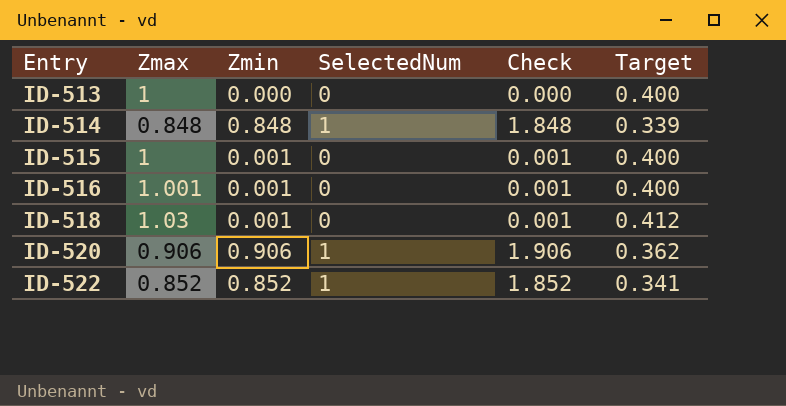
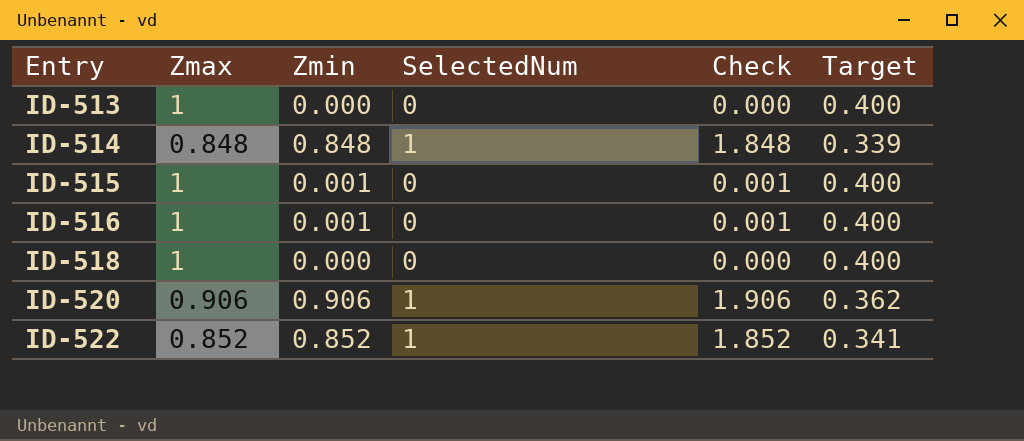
ID-516 | Zmax: 1.001 -> 1
ID-518 | Zmax: 1.03 -> 1
ID-518 | Zmin: 0.001 -> 0.000
ID-518 | Check: 0.001 -> 0.000
ID-518 | Target: 0.412 -> 0.400

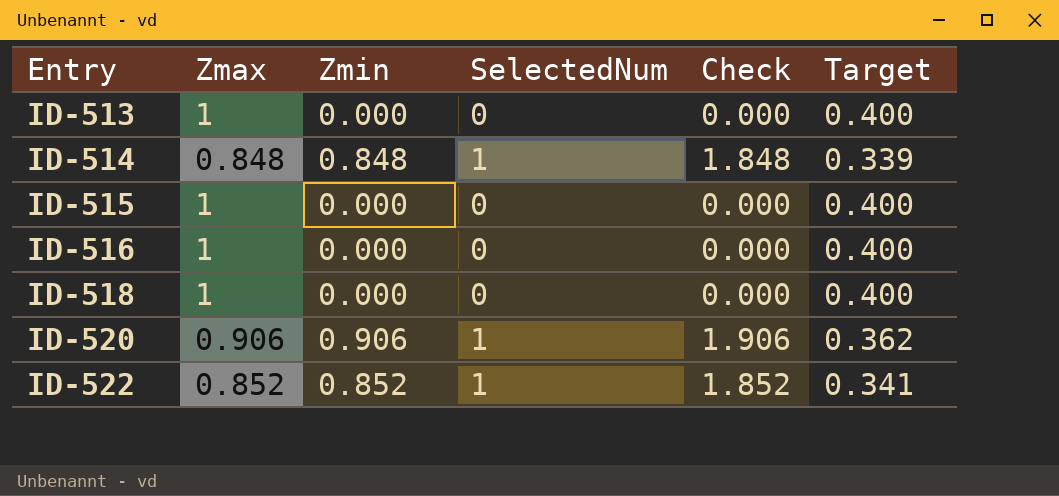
ID-515 | Zmin: 0.001 -> 0.000
ID-515 | Check: 0.001 -> 0.000
ID-516 | Zmin: 0.001 -> 0.000
ID-516 | Check: 0.001 -> 0.000

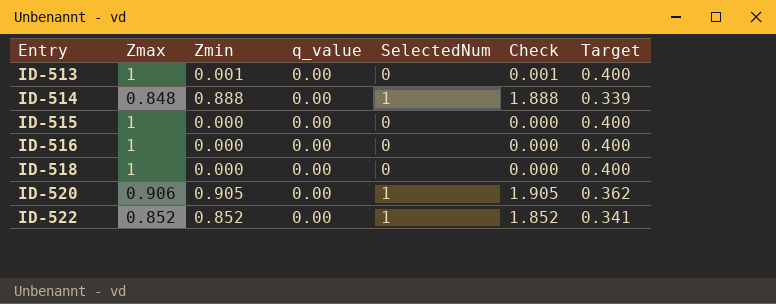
column q_value | position: none -> 4
ID-513 | Zmin: 0.000 -> 0.001
ID-513 | Check: 0.000 -> 0.001
ID-514 | Zmin: 0.848 -> 0.888
ID-514 | Check: 1.848 -> 1.888
ID-520 | Zmin: 0.906 -> 0.905
ID-520 | Check: 1.906 -> 1.905

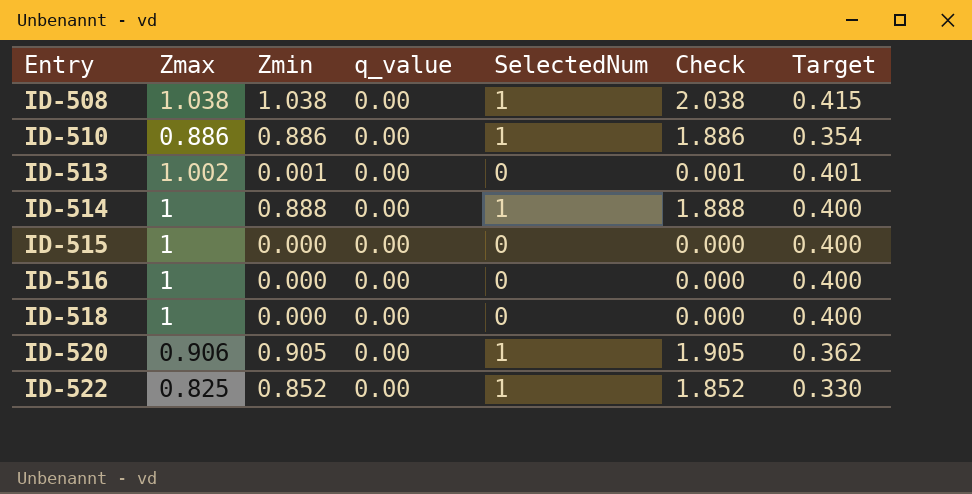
row ID-508: none -> 1.038 | 1.038 | 0.00 | 1 | 2.038 | 0.415
row ID-510: none -> 0.886 | 0.886 | 0.00 | 1 | 1.886 | 0.354
ID-513 | Zmax: 1 -> 1.002
ID-513 | Target: 0.400 -> 0.401
ID-514 | Zmax: 0.848 -> 1
ID-514 | Target: 0.339 -> 0.400
ID-522 | Zmax: 0.852 -> 0.825
ID-522 | Target: 0.341 -> 0.330

